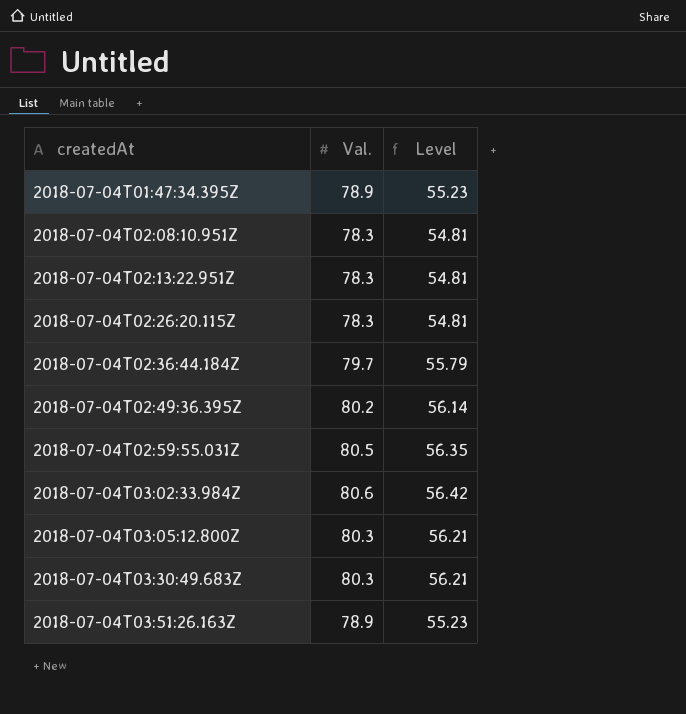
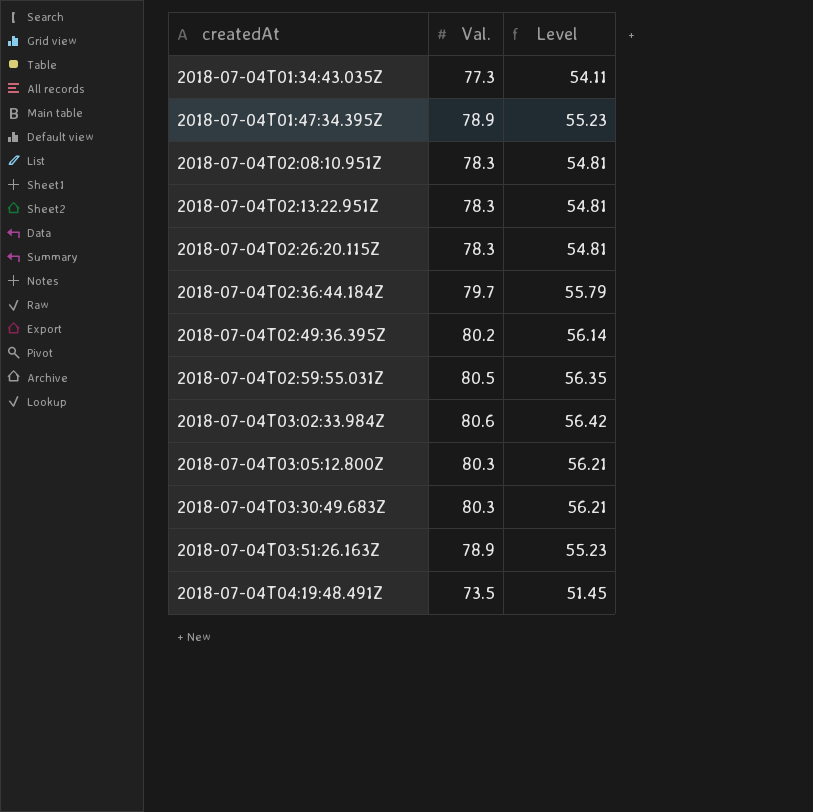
row 2018-07-04T01:34:43.035Z: none -> 77.3 | 54.11
row 2018-07-04T04:19:48.491Z: none -> 73.5 | 51.45

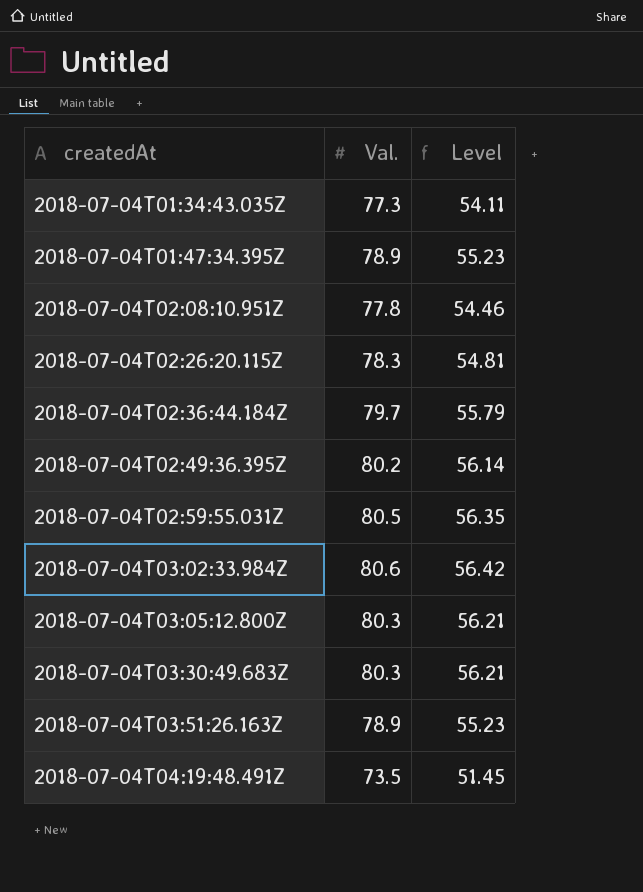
row 2018-07-04T02:13:22.951Z: 78.3 | 54.81 -> none
2018-07-04T02:08:10.951Z | Val.: 78.3 -> 77.8
2018-07-04T02:08:10.951Z | Level: 54.81 -> 54.46

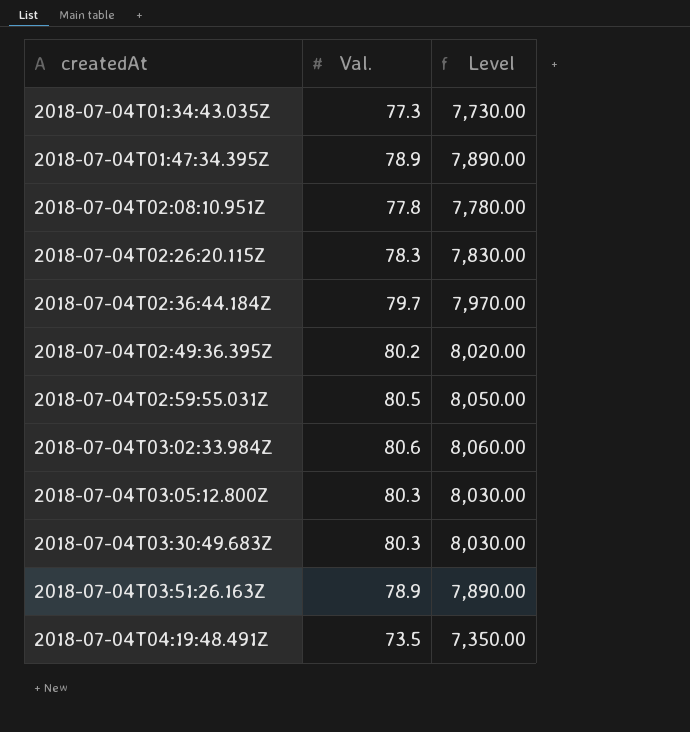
column Level | formula: [Val.] * 0.7 -> [Val.] * 100

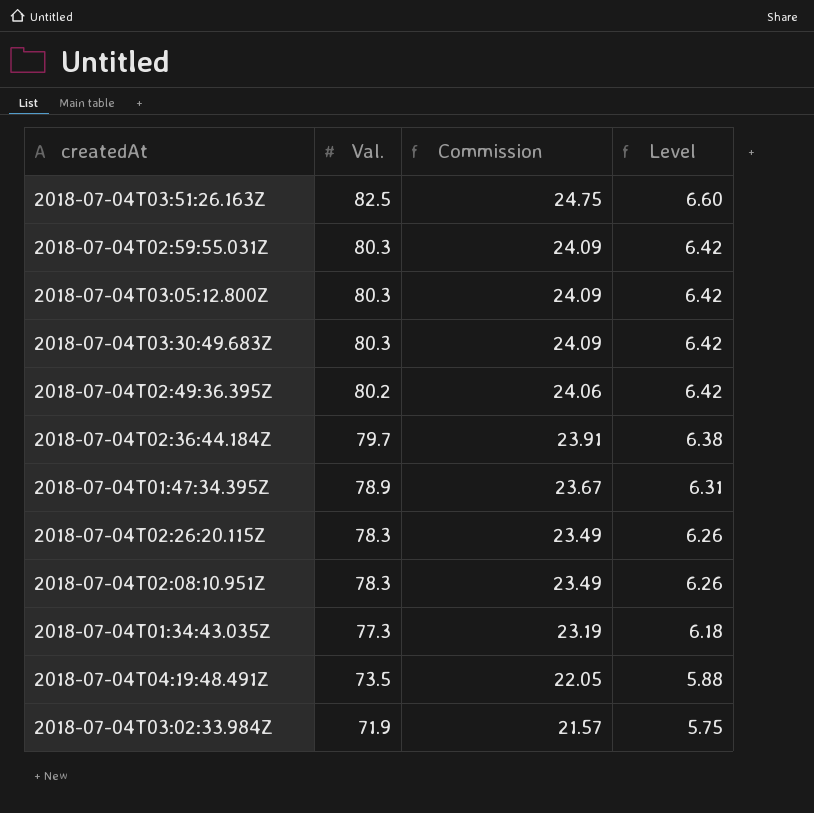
row order: createdAt ascending -> Val. descending
column Commission | formula: none -> [Val.] * 0.3
column Level | formula: [Val.] * 100 -> [Val.] * 0.08
2018-07-04T03:51:26.163Z | Val.: 78.9 -> 82.5
2018-07-04T02:59:55.031Z | Val.: 80.5 -> 80.3
2018-07-04T02:08:10.951Z | Val.: 77.8 -> 78.3
2018-07-04T03:02:33.984Z | Val.: 80.6 -> 71.9

